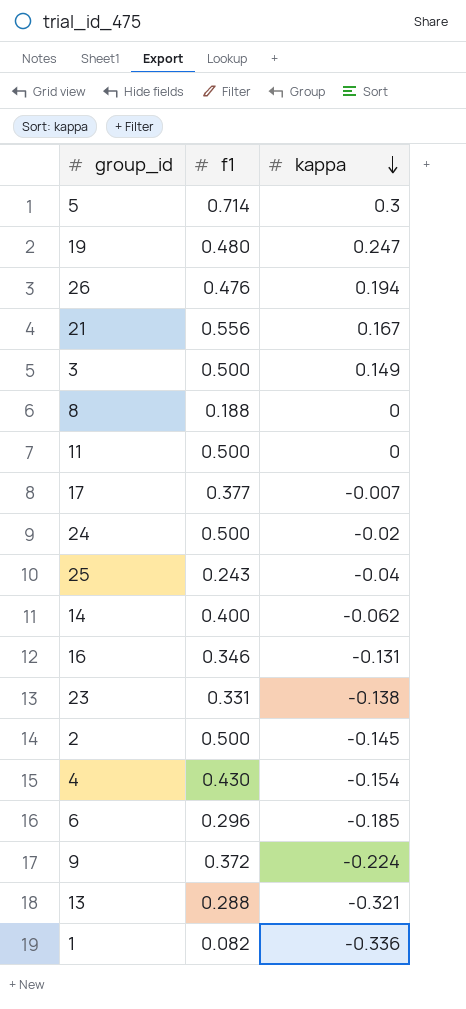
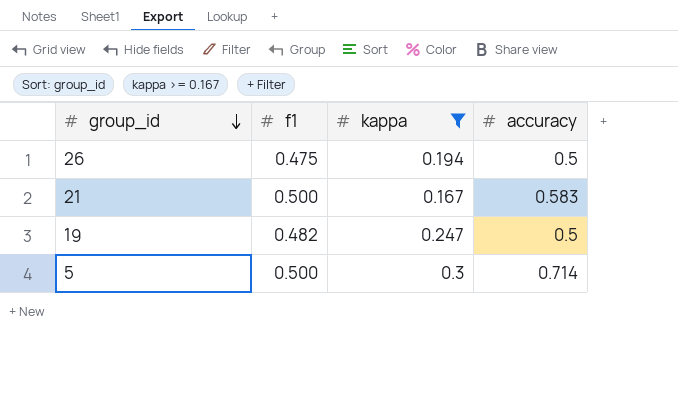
filter: none -> kappa >= 0.167
row order: kappa descending -> group_id descending
column accuracy | position: none -> 4
26 | f1: 0.476 -> 0.475
21 | f1: 0.556 -> 0.500
19 | f1: 0.480 -> 0.482
5 | f1: 0.714 -> 0.500

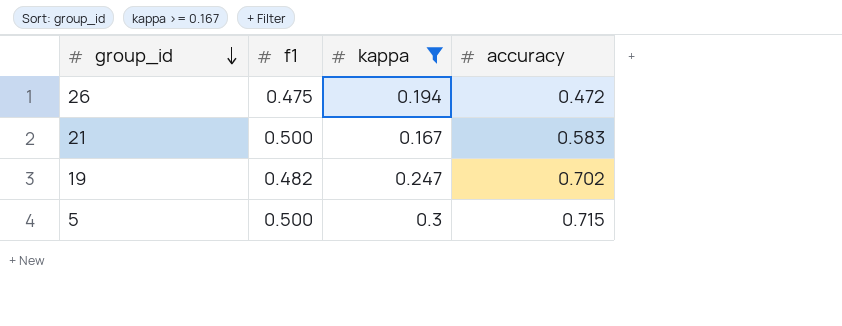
26 | accuracy: 0.5 -> 0.472
19 | accuracy: 0.5 -> 0.702
5 | accuracy: 0.714 -> 0.715

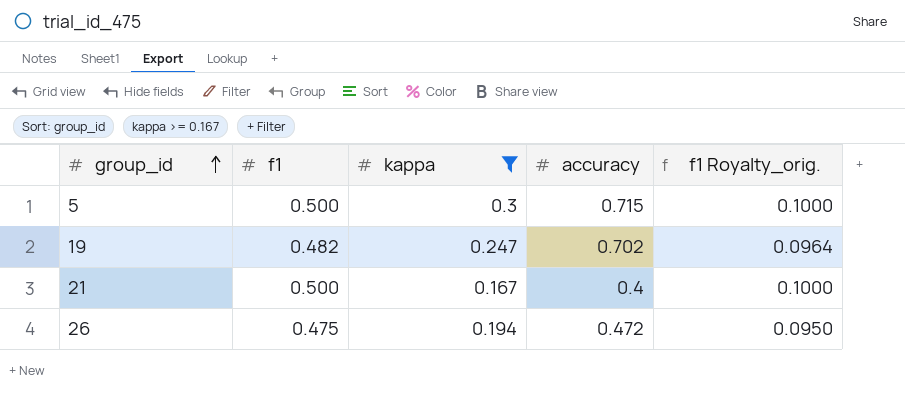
row order: group_id descending -> group_id ascending
column f1 Royalty_orig. | formula: none -> [f1] * 0.2
21 | accuracy: 0.583 -> 0.4

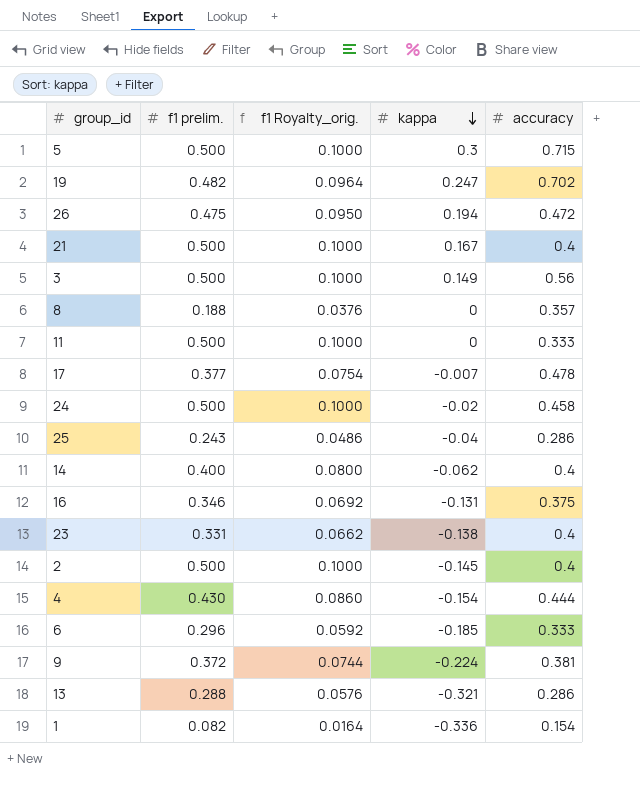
filter: kappa >= 0.167 -> none
row order: group_id ascending -> kappa descending
column name: f1 -> f1 prelim.
column f1 Royalty_orig. | position: 5 -> 3

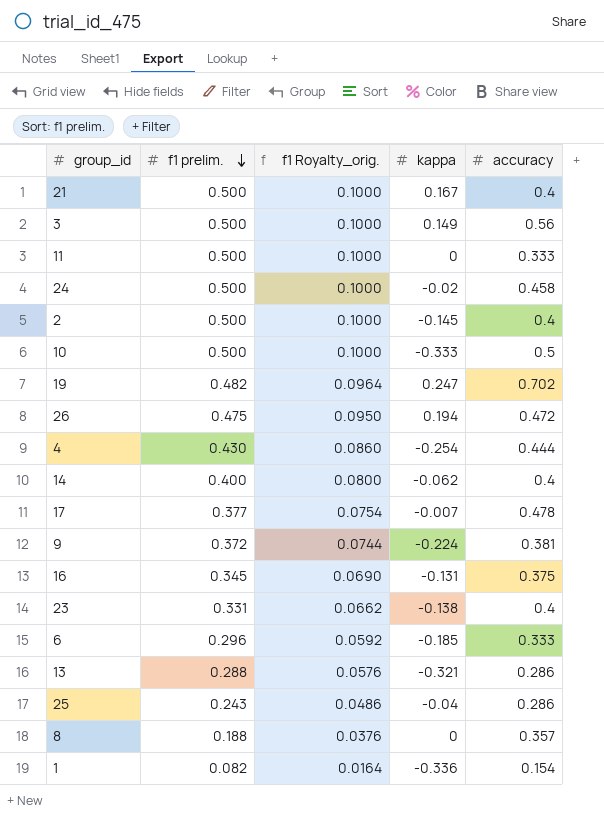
row order: kappa descending -> f1 prelim. descending
row 5: 0.500 | 0.1000 | 0.3 | 0.715 -> none
row 10: none -> 0.500 | 0.1000 | -0.333 | 0.5
4 | kappa: -0.154 -> -0.254
16 | f1 prelim.: 0.346 -> 0.345
16 | f1 Royalty_orig.: 0.0692 -> 0.0690

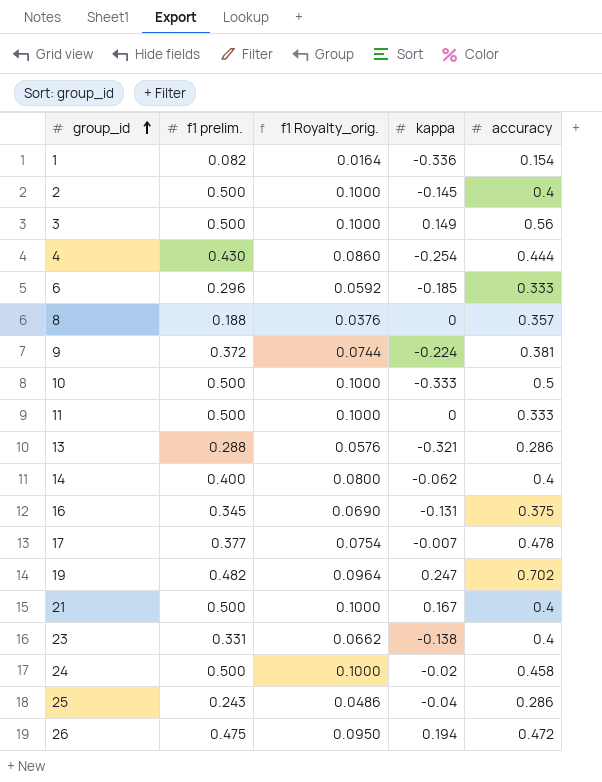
row order: f1 prelim. descending -> group_id ascending

